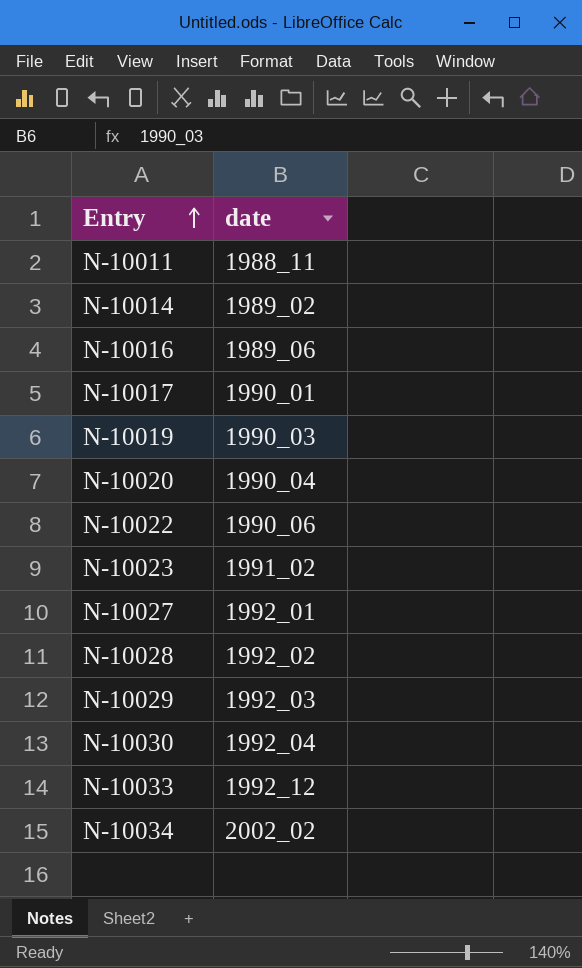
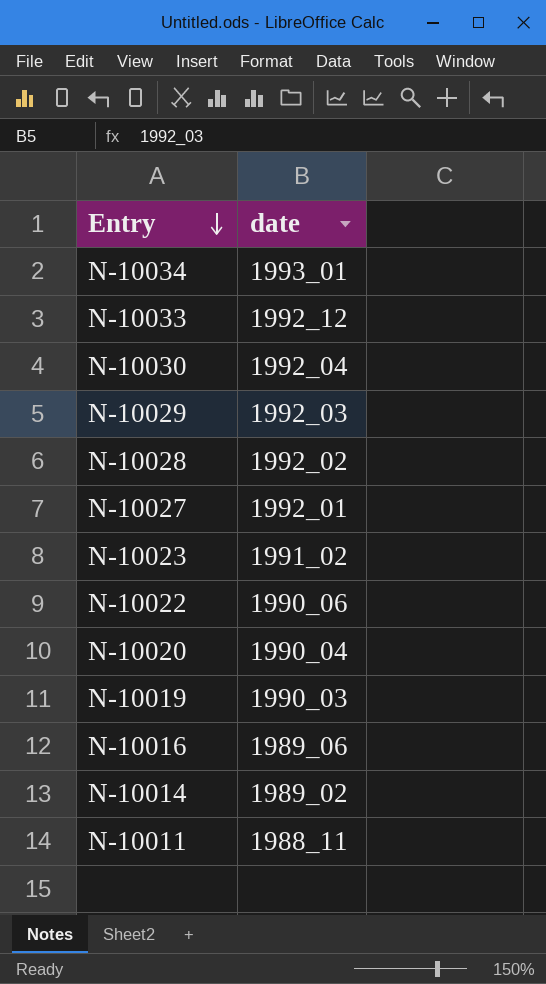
row order: Entry ascending -> Entry descending
row N-10017: 1990_01 -> none
N-10034 | date: 2002_02 -> 1993_01

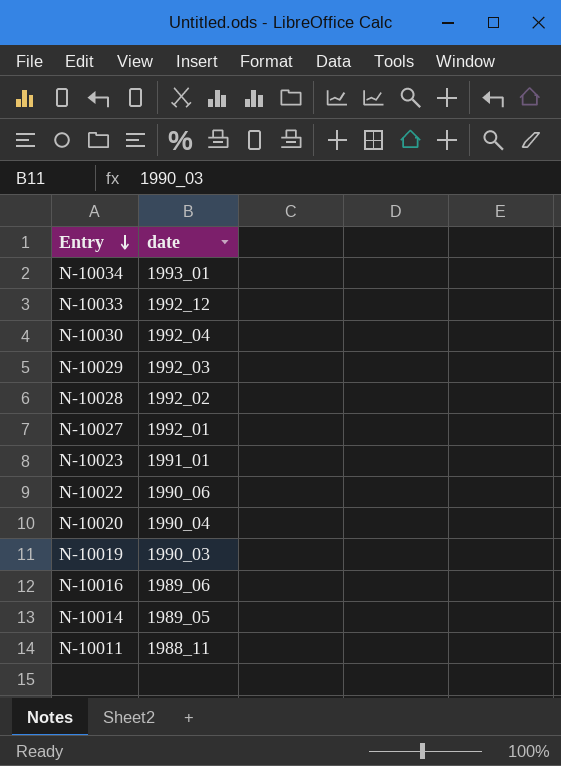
N-10023 | date: 1991_02 -> 1991_01
N-10014 | date: 1989_02 -> 1989_05

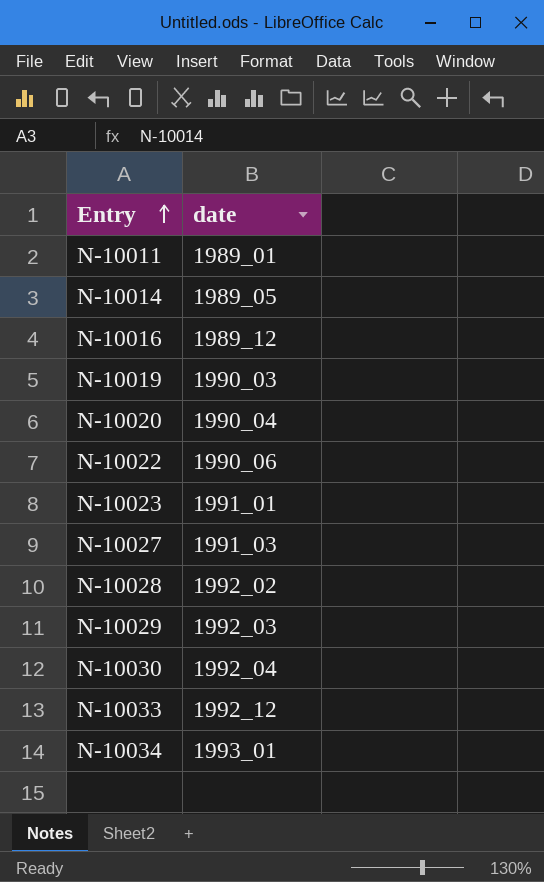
row order: Entry descending -> Entry ascending
N-10011 | date: 1988_11 -> 1989_01
N-10016 | date: 1989_06 -> 1989_12
N-10027 | date: 1992_01 -> 1991_03

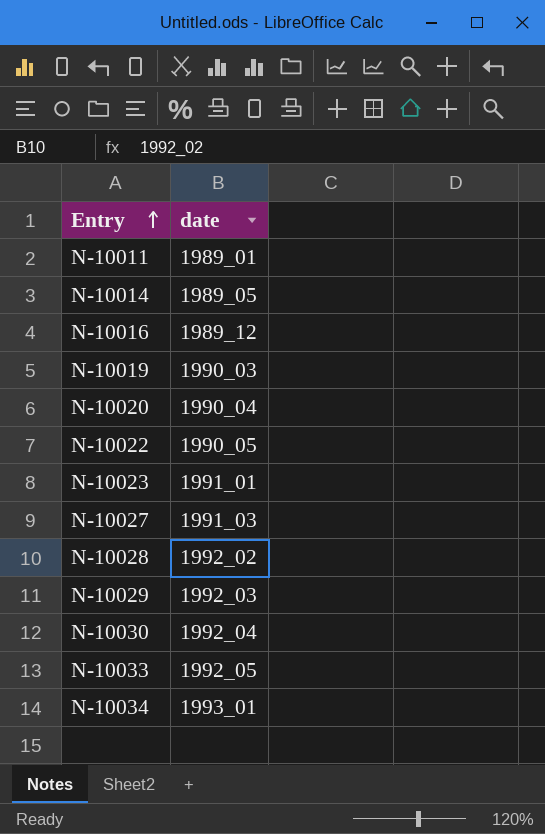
N-10022 | date: 1990_06 -> 1990_05
N-10033 | date: 1992_12 -> 1992_05

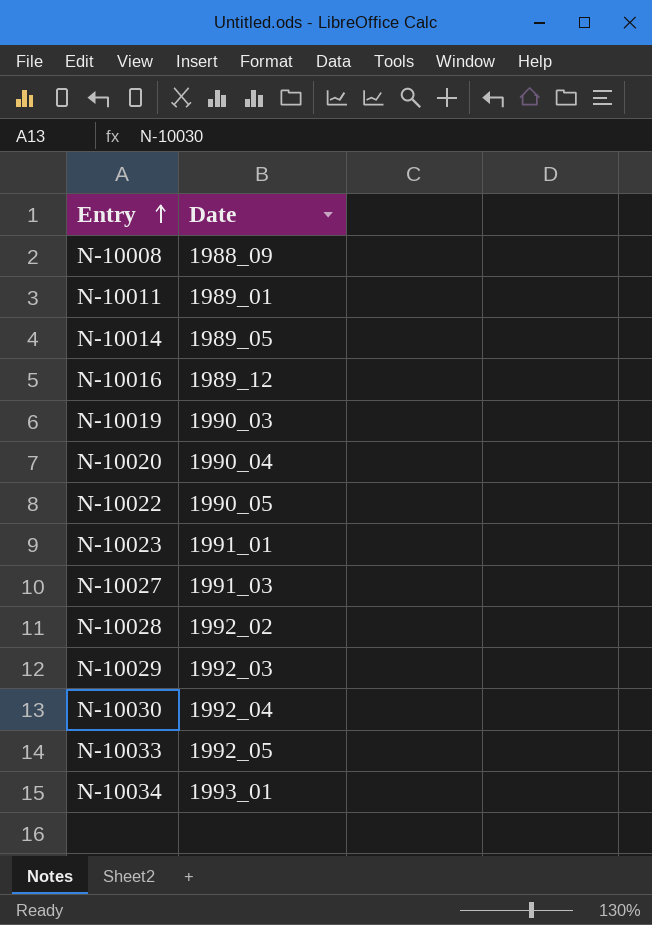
column name: date -> Date
row N-10008: none -> 1988_09

